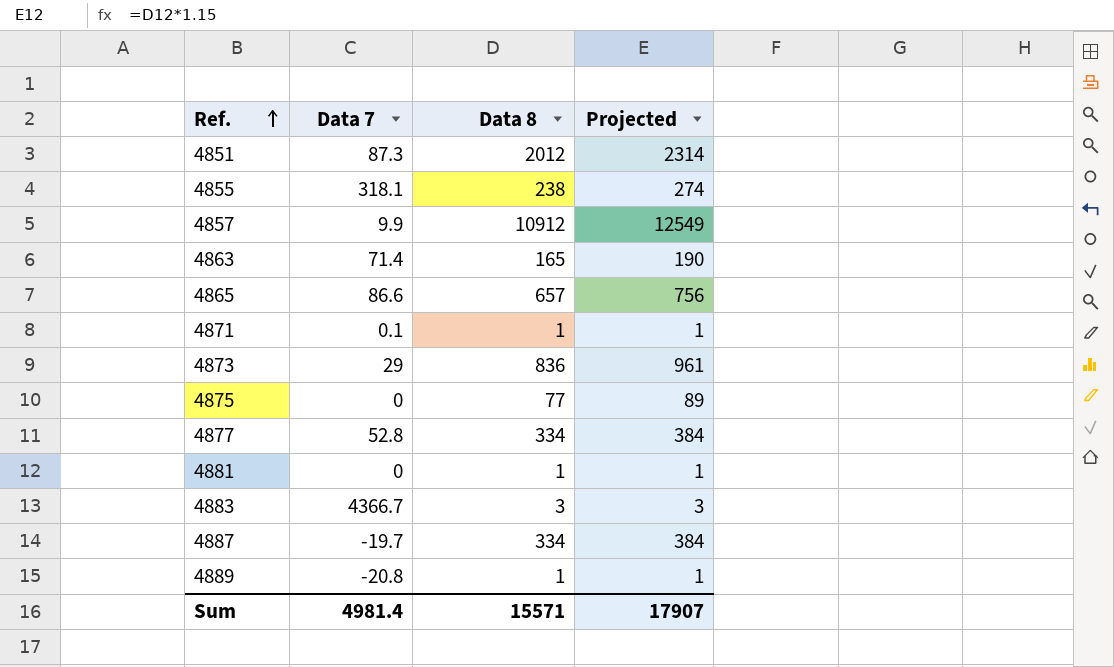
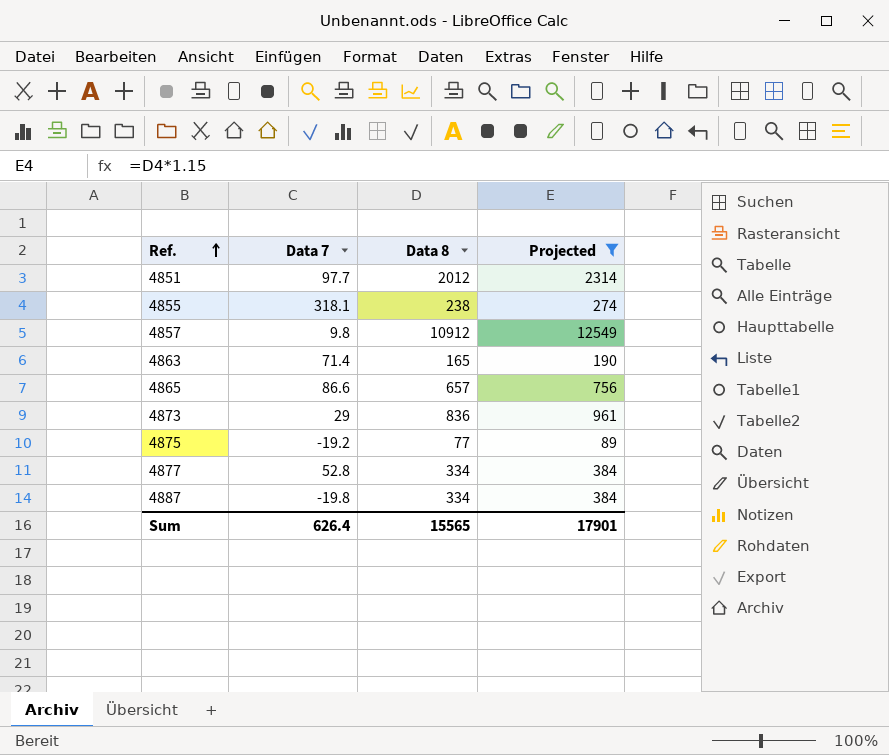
filter: none -> Projected >= 89
4851 | Data 7: 87.3 -> 97.7
4857 | Data 7: 9.9 -> 9.8
4875 | Data 7: 0 -> -19.2
4887 | Data 7: -19.7 -> -19.8
Sum | Data 7: 4981.4 -> 626.4
Sum | Data 8: 15571 -> 15565
Sum | Projected: 17907 -> 17901

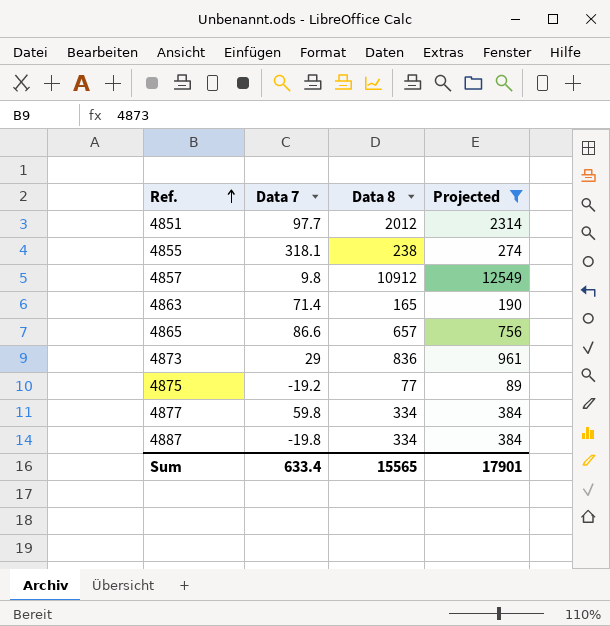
4877 | Data 7: 52.8 -> 59.8
Sum | Data 7: 626.4 -> 633.4

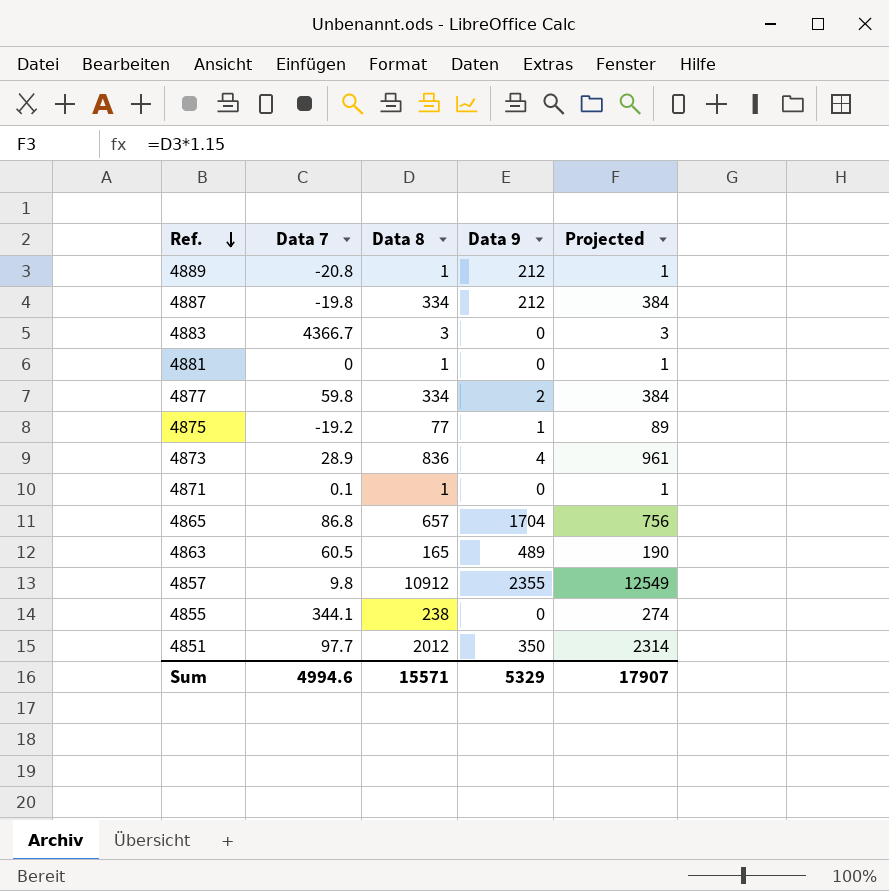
filter: Projected >= 89 -> none
row order: Ref. ascending -> Ref. descending
column Data 9 | position: none -> 4
4873 | Data 7: 29 -> 28.9
4865 | Data 7: 86.6 -> 86.8
4863 | Data 7: 71.4 -> 60.5
4855 | Data 7: 318.1 -> 344.1
Sum | Data 7: 633.4 -> 4994.6
Sum | Data 8: 15565 -> 15571
Sum | Projected: 17901 -> 17907

